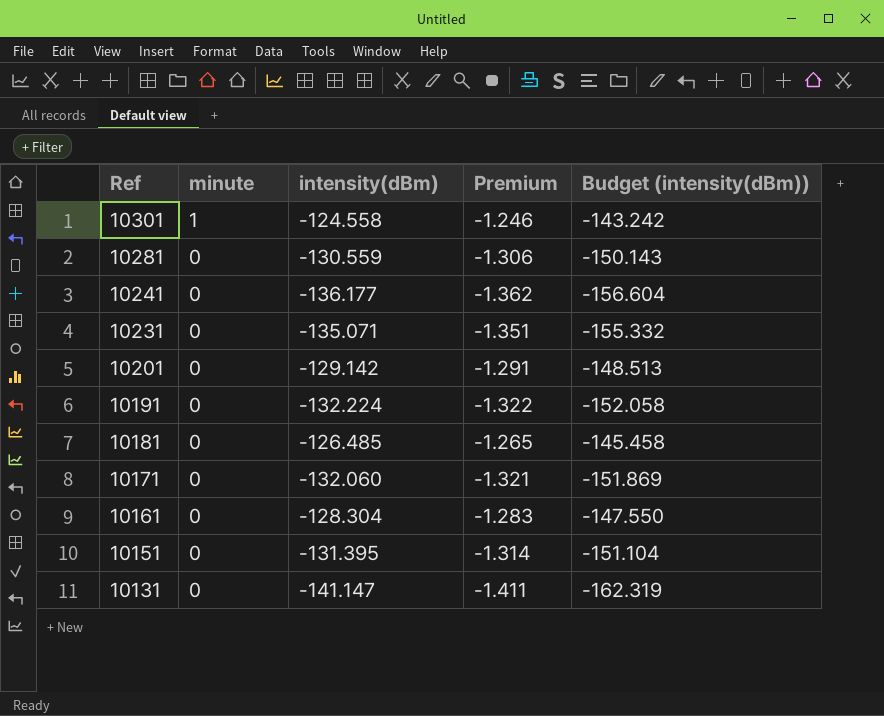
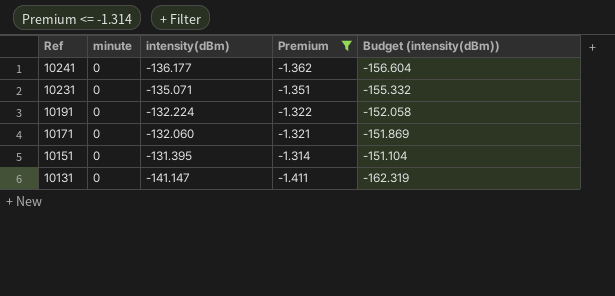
filter: none -> Premium <= -1.314

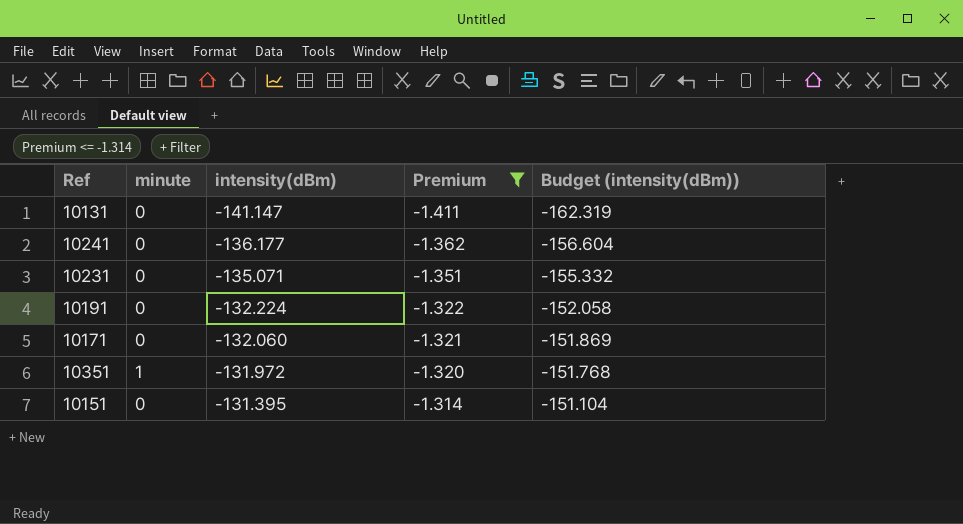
row order: Ref descending -> intensity(dBm) ascending
row 10351: none -> 1 | -131.972 | -1.320 | -151.768

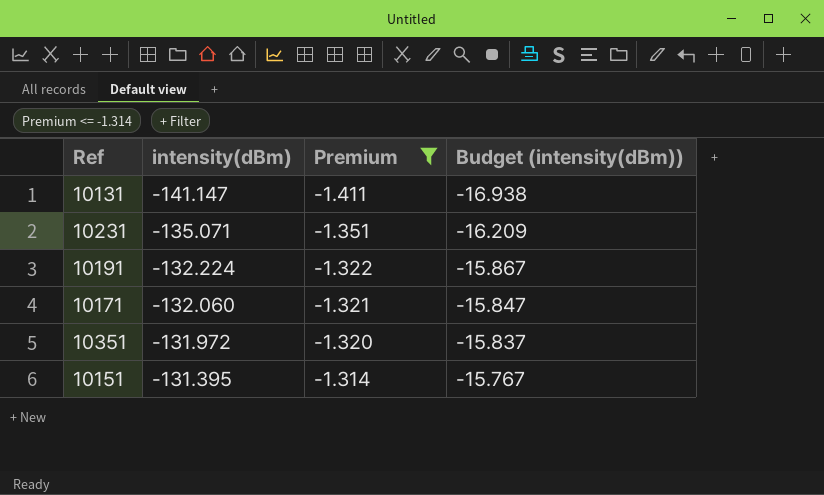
column minute | position: 2 -> none
column Budget (intensity(dBm)) | formula: [intensity(dBm)] * 1.15 -> [intensity(dBm)] * 0.12
row 10241: 0 | -136.177 | -1.362 | -156.604 -> none

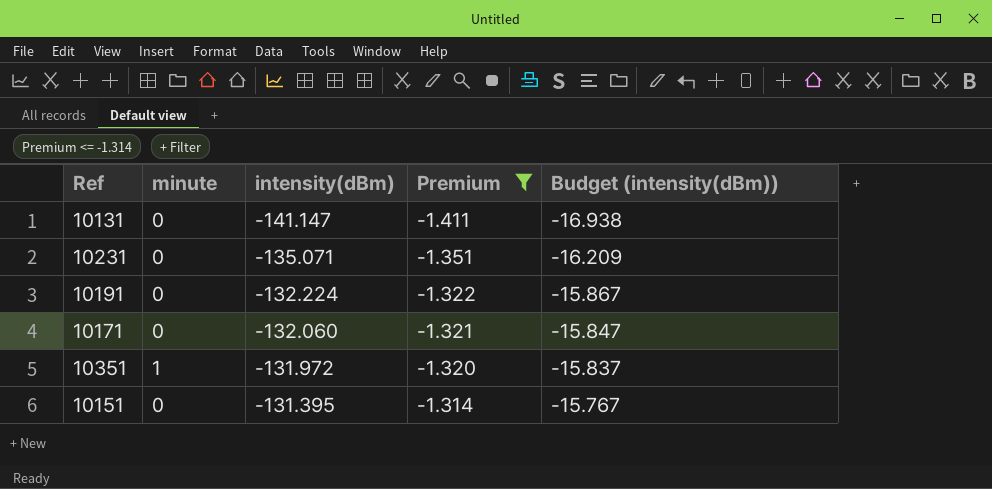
column minute | position: none -> 2

